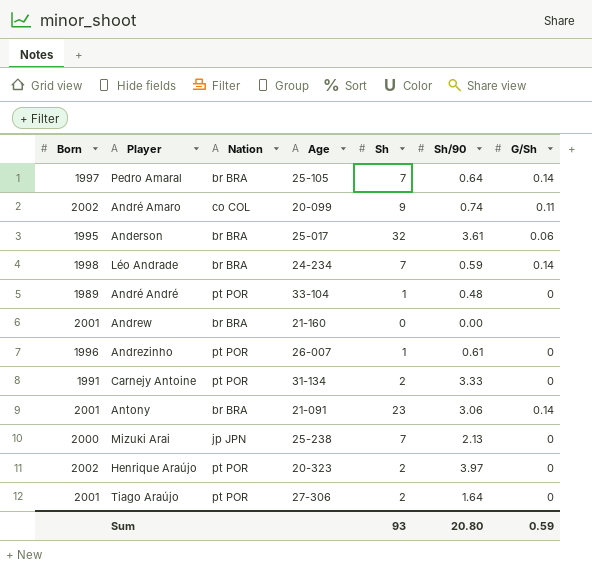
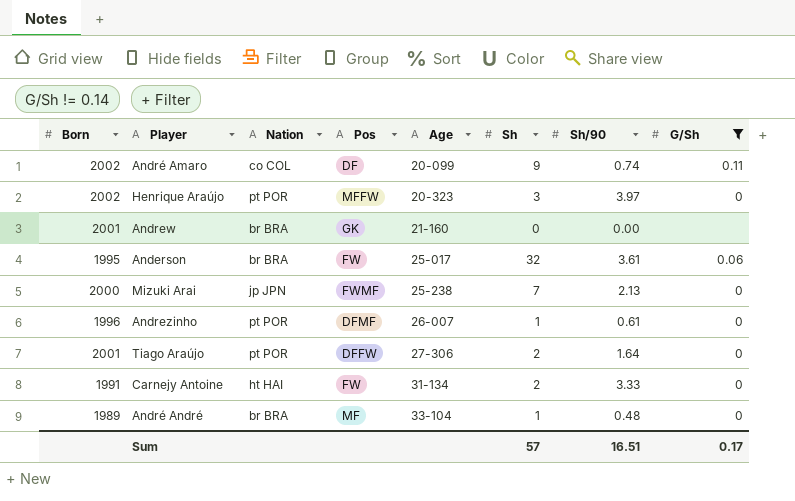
filter: none -> G/Sh != 0.14
row order: none -> Age ascending
column Pos | position: none -> 4
Henrique Araújo | Sh: 2 -> 3
Carnejy Antoine | Nation: pt POR -> ht HAI
André André | Nation: pt POR -> br BRA
Sum | Sh: 93 -> 57
Sum | Sh/90: 20.80 -> 16.51
Sum | G/Sh: 0.59 -> 0.17

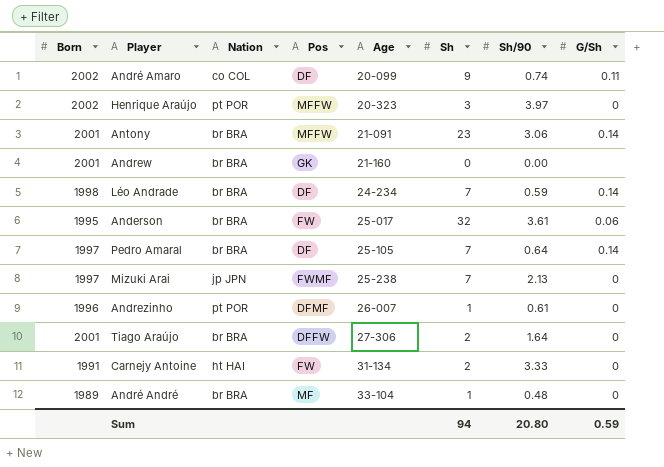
filter: G/Sh != 0.14 -> none
Mizuki Arai | Born: 2000 -> 1997
Tiago Araújo | Nation: pt POR -> br BRA
Sum | Sh: 57 -> 94
Sum | Sh/90: 16.51 -> 20.80
Sum | G/Sh: 0.17 -> 0.59

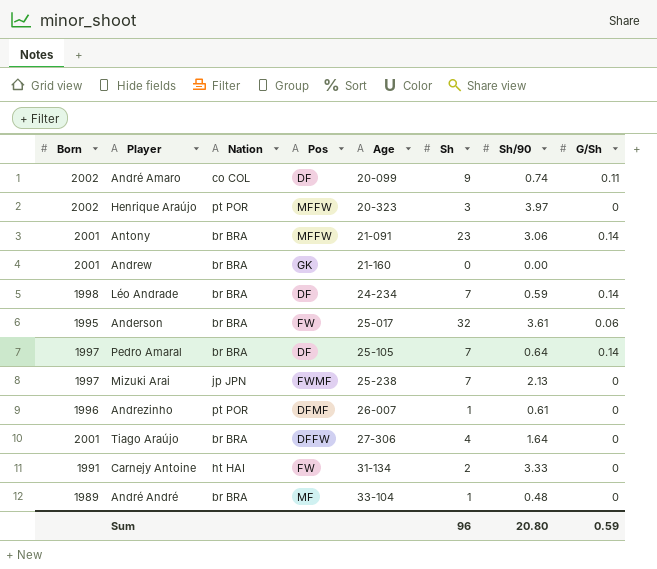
Tiago Araújo | Sh: 2 -> 4
Sum | Sh: 94 -> 96

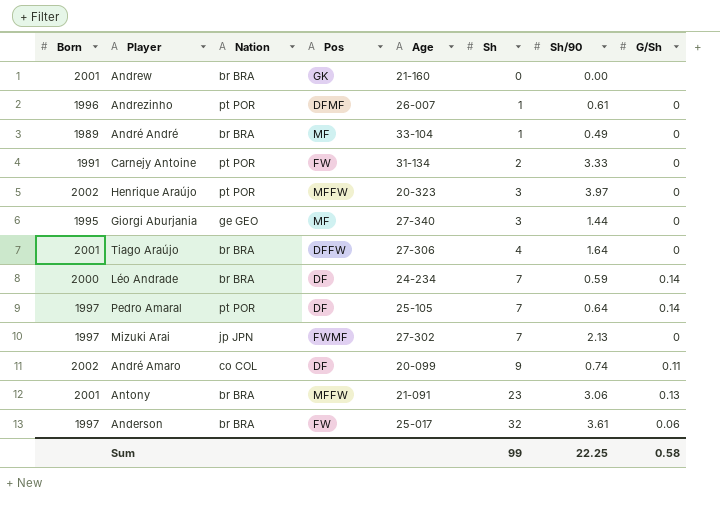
row order: Age ascending -> Sh ascending
André André | Sh/90: 0.48 -> 0.49
Carnejy Antoine | Nation: ht HAI -> pt POR
row Giorgi Aburjania: none -> 1995 | ge GEO | MF | 27-340 | 3 | 1.44 | 0
Léo Andrade | Born: 1998 -> 2000
Pedro Amaral | Nation: br BRA -> pt POR
Mizuki Arai | Age: 25-238 -> 27-302
Antony | G/Sh: 0.14 -> 0.13
Anderson | Born: 1995 -> 1997
Sum | Sh: 96 -> 99
Sum | Sh/90: 20.80 -> 22.25
Sum | G/Sh: 0.59 -> 0.58

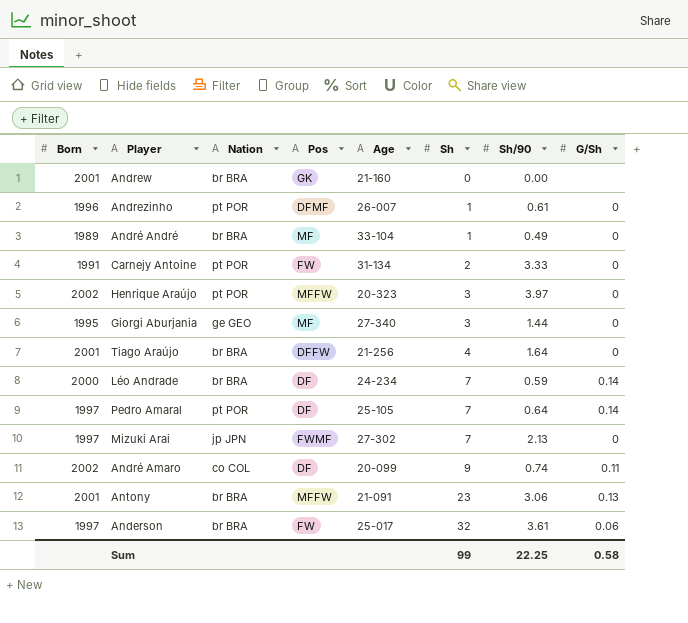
Tiago Araújo | Age: 27-306 -> 21-256

